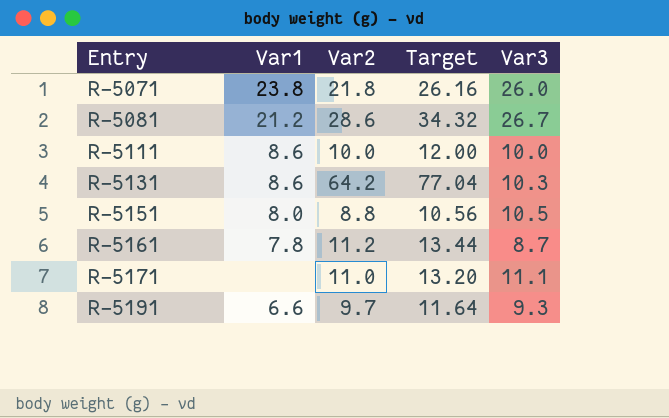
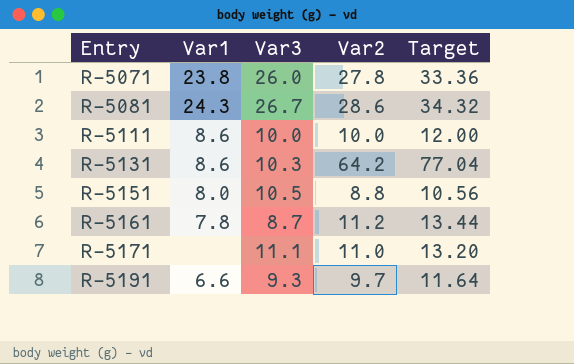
column Var3 | position: 5 -> 3
R-5071 | Var2: 21.8 -> 27.8
R-5071 | Target: 26.16 -> 33.36
R-5081 | Var1: 21.2 -> 24.3

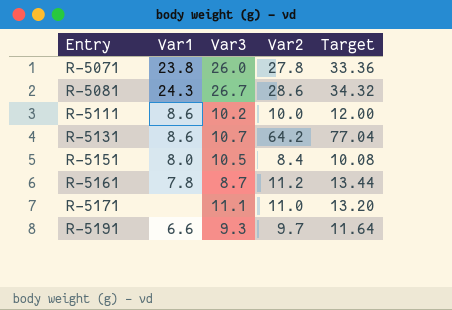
R-5111 | Var3: 10.0 -> 10.2
R-5131 | Var3: 10.3 -> 10.7
R-5151 | Var2: 8.8 -> 8.4
R-5151 | Target: 10.56 -> 10.08

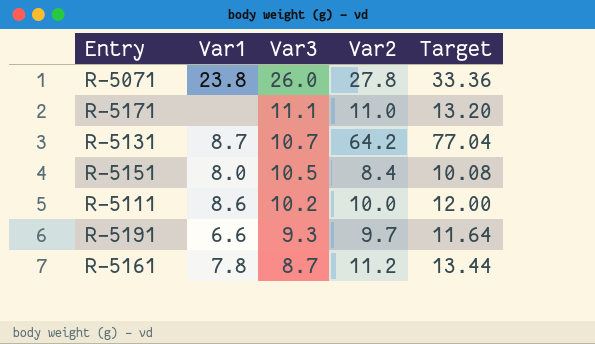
row order: Entry ascending -> Var3 descending
row R-5081: 24.3 | 26.7 | 28.6 | 34.32 -> none
R-5131 | Var1: 8.6 -> 8.7

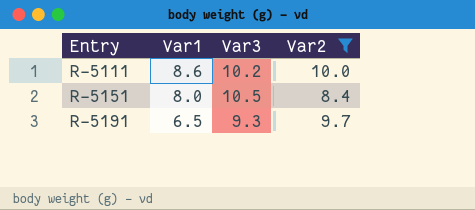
filter: none -> Var2 <= 10.0
row order: Var3 descending -> Entry ascending
column Target | formula: [Var2] * 1.2 -> none
R-5191 | Var1: 6.6 -> 6.5

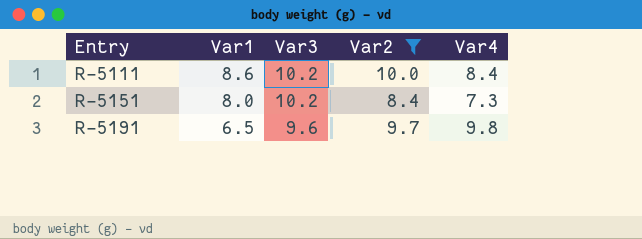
column Var4 | position: none -> 5
R-5151 | Var3: 10.5 -> 10.2
R-5191 | Var3: 9.3 -> 9.6

